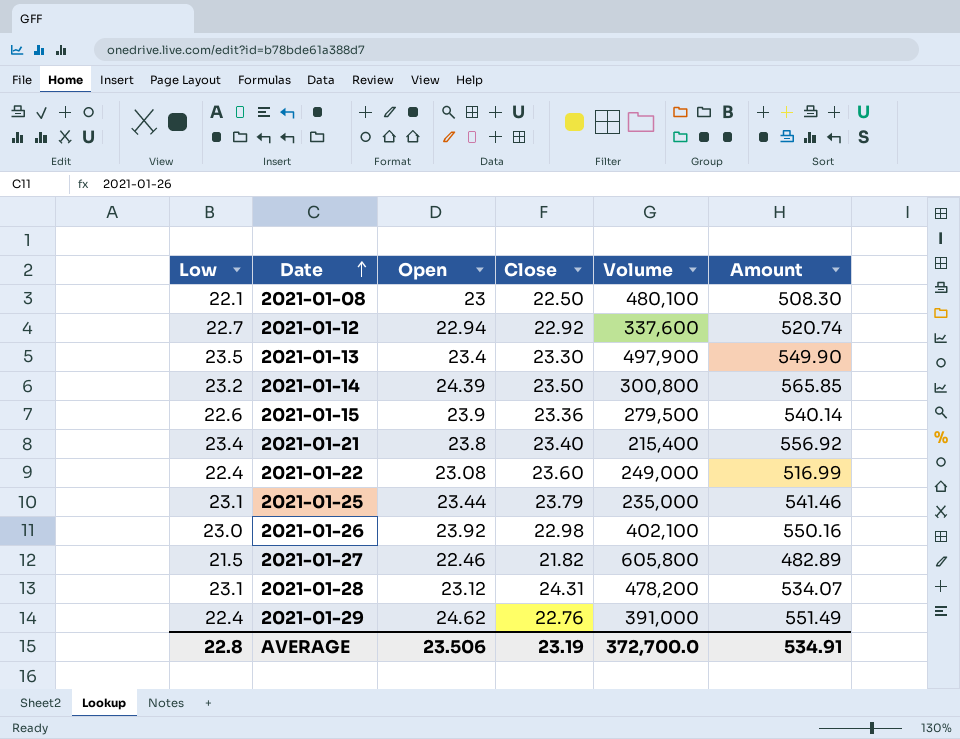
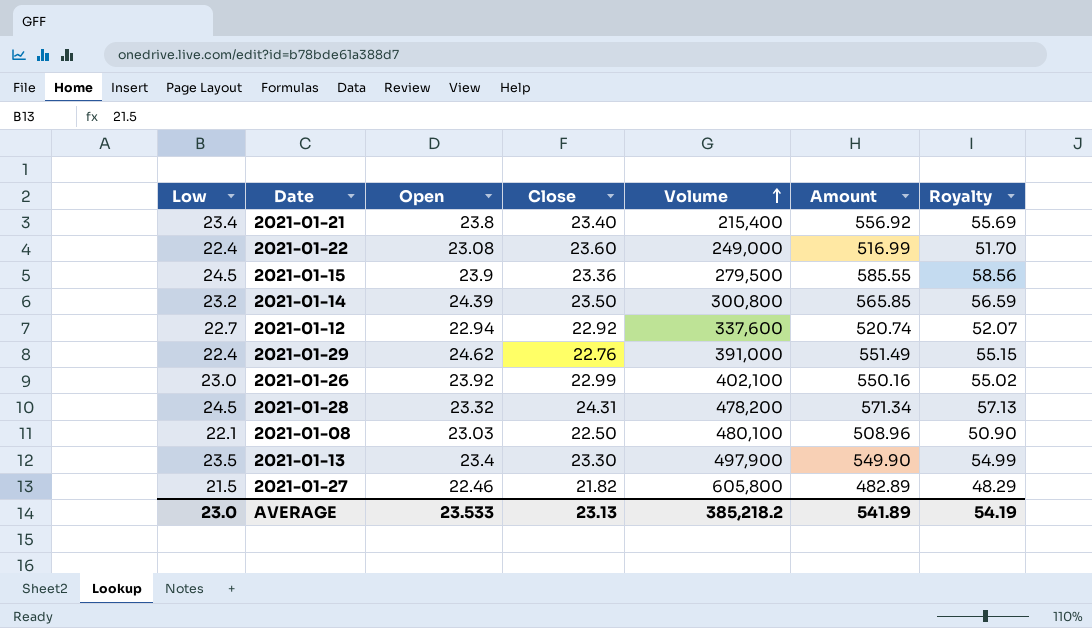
row order: Date ascending -> Volume ascending
column Royalty | formula: none -> [Amount] * 0.1
row 2021-01-25: 23.1 | 23.44 | 23.79 | 235,000 | 541.46 -> none
2021-01-15 | Low: 22.6 -> 24.5
2021-01-15 | Amount: 540.14 -> 585.55
2021-01-26 | Close: 22.98 -> 22.99
2021-01-28 | Low: 23.1 -> 24.5
2021-01-28 | Open: 23.12 -> 23.32
2021-01-28 | Amount: 534.07 -> 571.34
2021-01-08 | Open: 23 -> 23.03
2021-01-08 | Amount: 508.30 -> 508.96
AVERAGE | Low: 22.8 -> 23.0
AVERAGE | Open: 23.506 -> 23.533
AVERAGE | Close: 23.19 -> 23.13
AVERAGE | Volume: 372,700.0 -> 385,218.2
AVERAGE | Amount: 534.91 -> 541.89

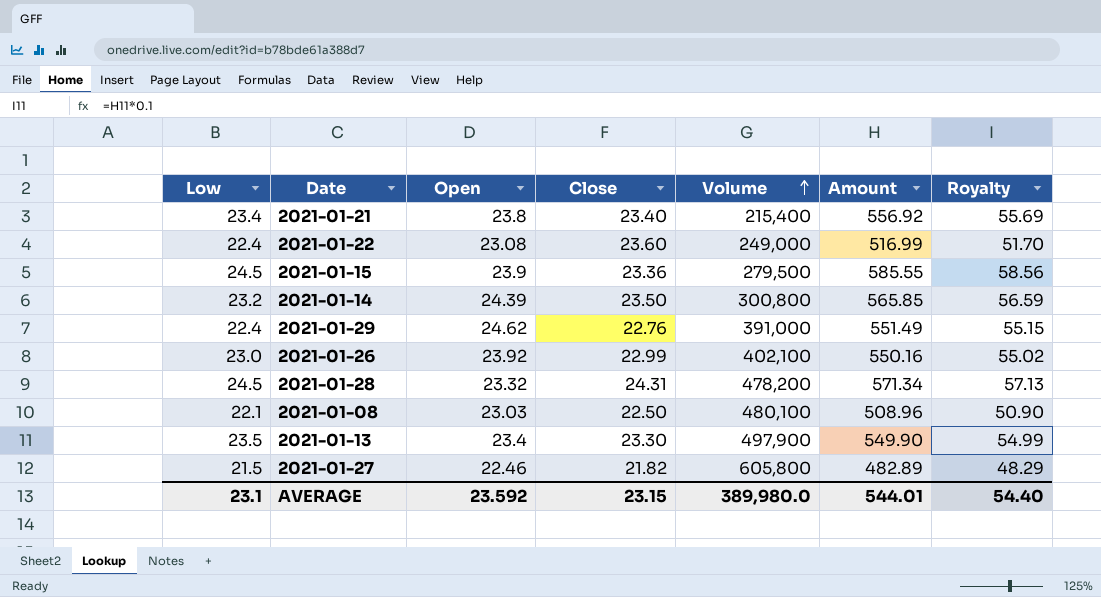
row 2021-01-12: 22.7 | 22.94 | 22.92 | 337,600 | 520.74 | 52.07 -> none
AVERAGE | Low: 23.0 -> 23.1
AVERAGE | Open: 23.533 -> 23.592
AVERAGE | Close: 23.13 -> 23.15
AVERAGE | Volume: 385,218.2 -> 389,980.0
AVERAGE | Amount: 541.89 -> 544.01
AVERAGE | Royalty: 54.19 -> 54.40

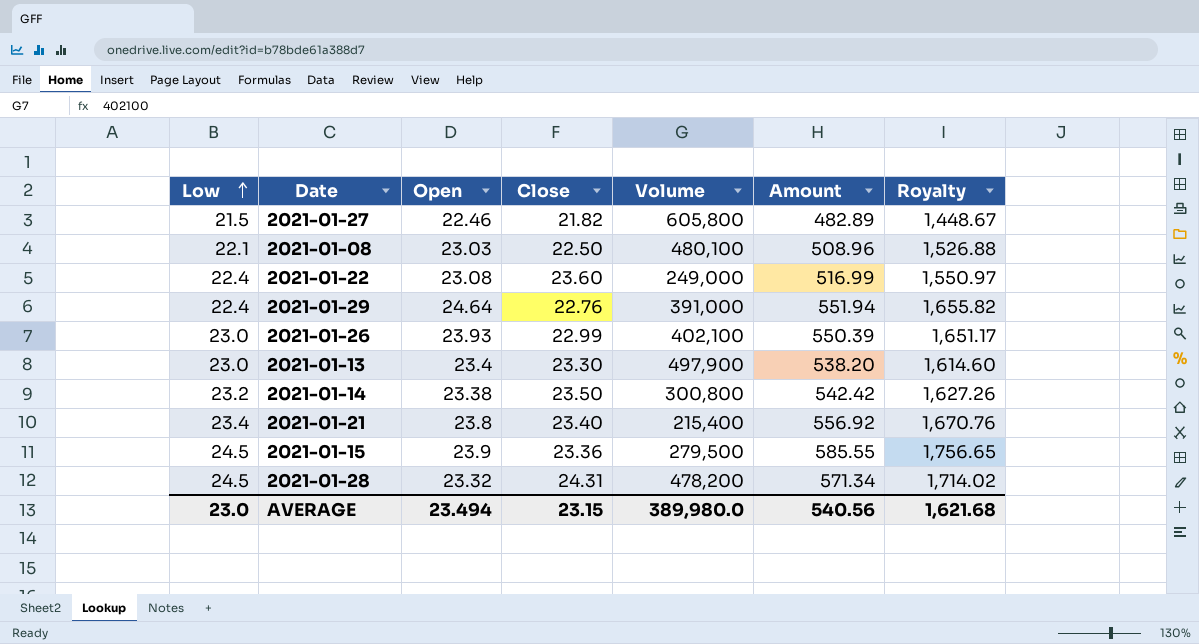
row order: Volume ascending -> Low ascending
column Royalty | formula: [Amount] * 0.1 -> [Amount] * 3
2021-01-29 | Open: 24.62 -> 24.64
2021-01-29 | Amount: 551.49 -> 551.94
2021-01-26 | Open: 23.92 -> 23.93
2021-01-26 | Amount: 550.16 -> 550.39
2021-01-13 | Low: 23.5 -> 23.0
2021-01-13 | Amount: 549.90 -> 538.20
2021-01-14 | Open: 24.39 -> 23.38
2021-01-14 | Amount: 565.85 -> 542.42
AVERAGE | Low: 23.1 -> 23.0
AVERAGE | Open: 23.592 -> 23.494
AVERAGE | Amount: 544.01 -> 540.56
AVERAGE | Royalty: 54.40 -> 1,621.68

